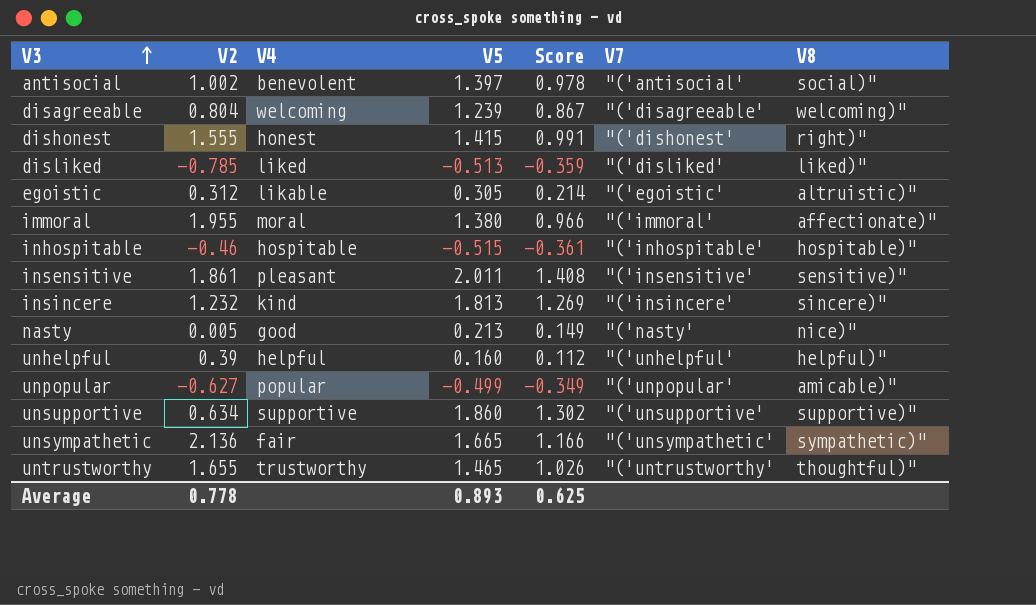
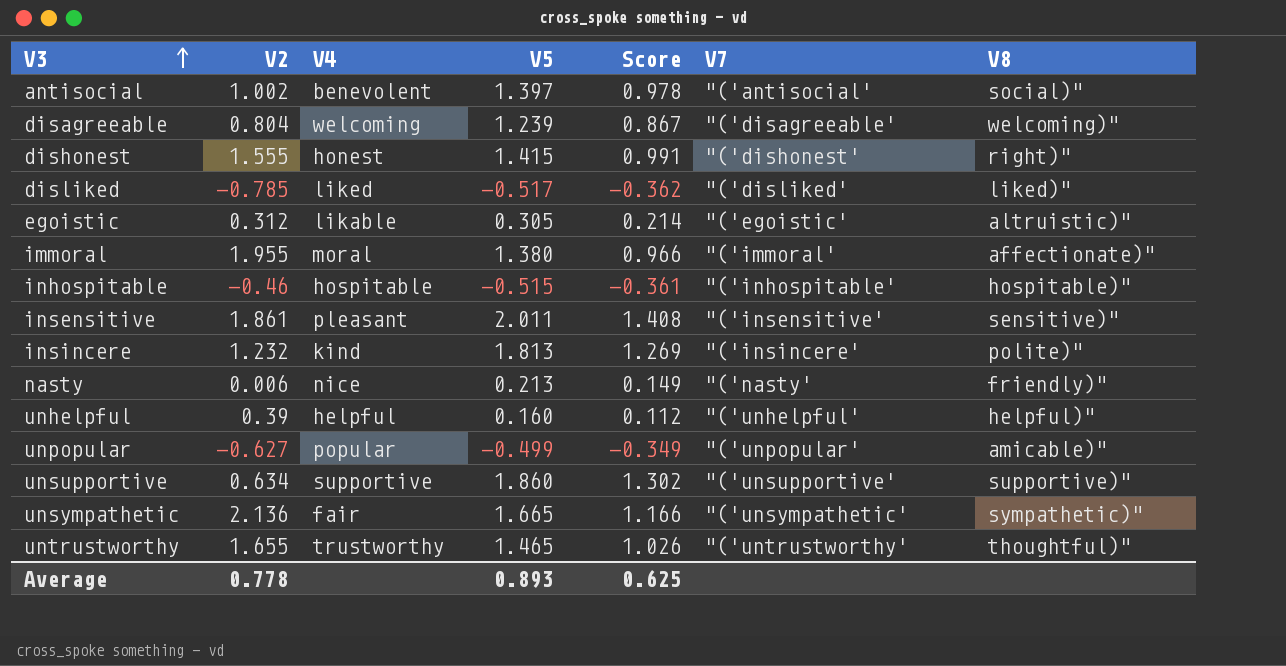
disliked | V5: -0.513 -> -0.517
disliked | Score: -0.359 -> -0.362
insincere | V8: sincere)" -> polite)"
nasty | V2: 0.005 -> 0.006
nasty | V4: good -> nice
nasty | V8: nice)" -> friendly)"

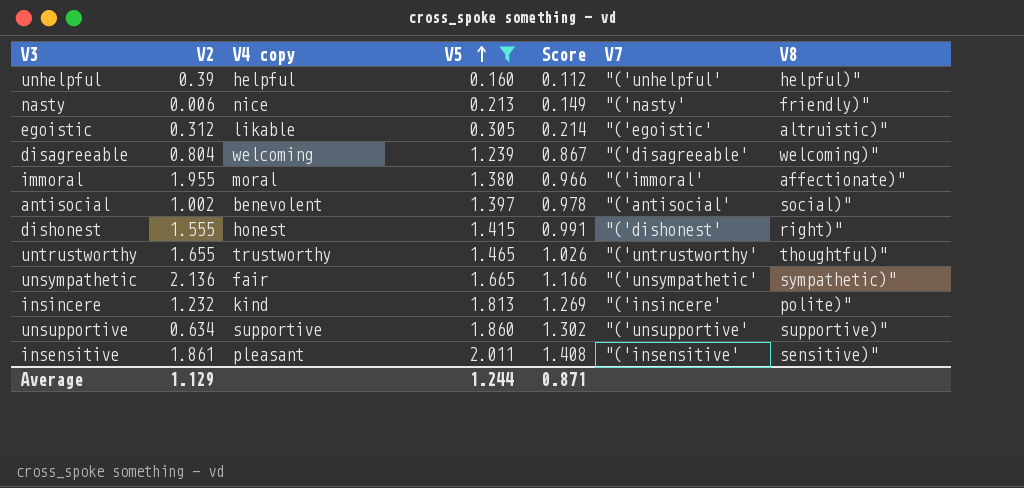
filter: none -> V5 >= 0.160
row order: V3 ascending -> V5 ascending
column name: V4 -> V4 copy
Average | V2: 0.778 -> 1.129
Average | V5: 0.893 -> 1.244
Average | Score: 0.625 -> 0.871

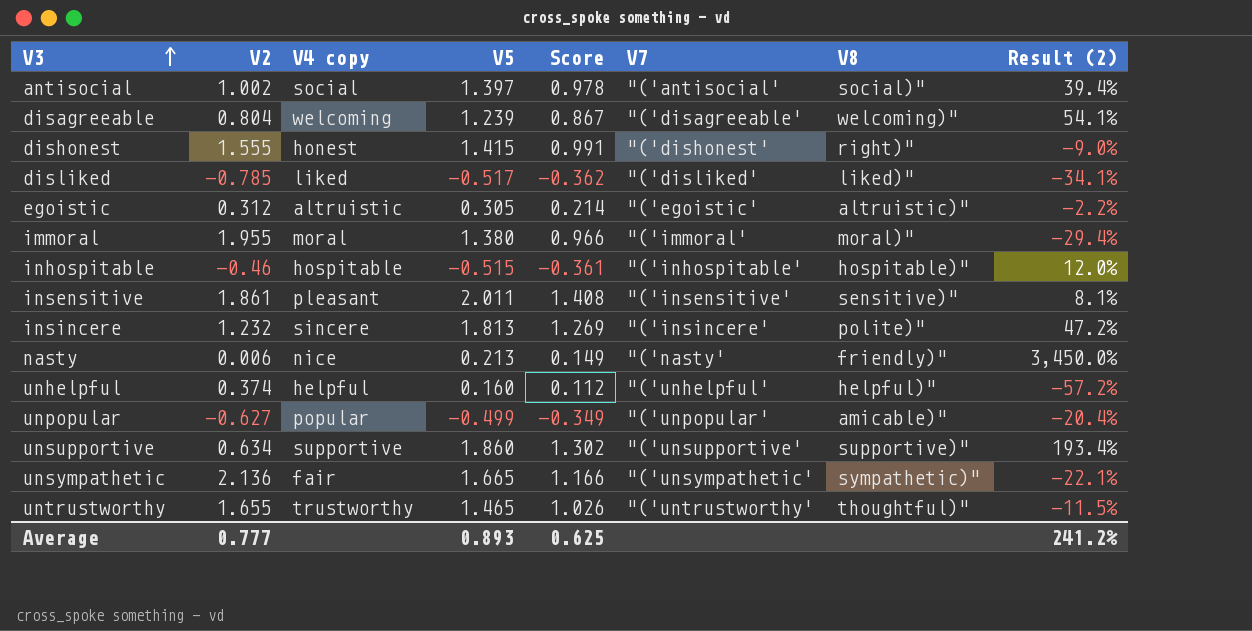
filter: V5 >= 0.160 -> none
row order: V5 ascending -> V3 ascending
column Result (2) | formula: none -> ([V5] - [V2]) / [V2]
antisocial | V4 copy: benevolent -> social
egoistic | V4 copy: likable -> altruistic
immoral | V8: affectionate)" -> moral)"
insincere | V4 copy: kind -> sincere
unhelpful | V2: 0.39 -> 0.374
Average | V2: 1.129 -> 0.777
Average | V5: 1.244 -> 0.893
Average | Score: 0.871 -> 0.625

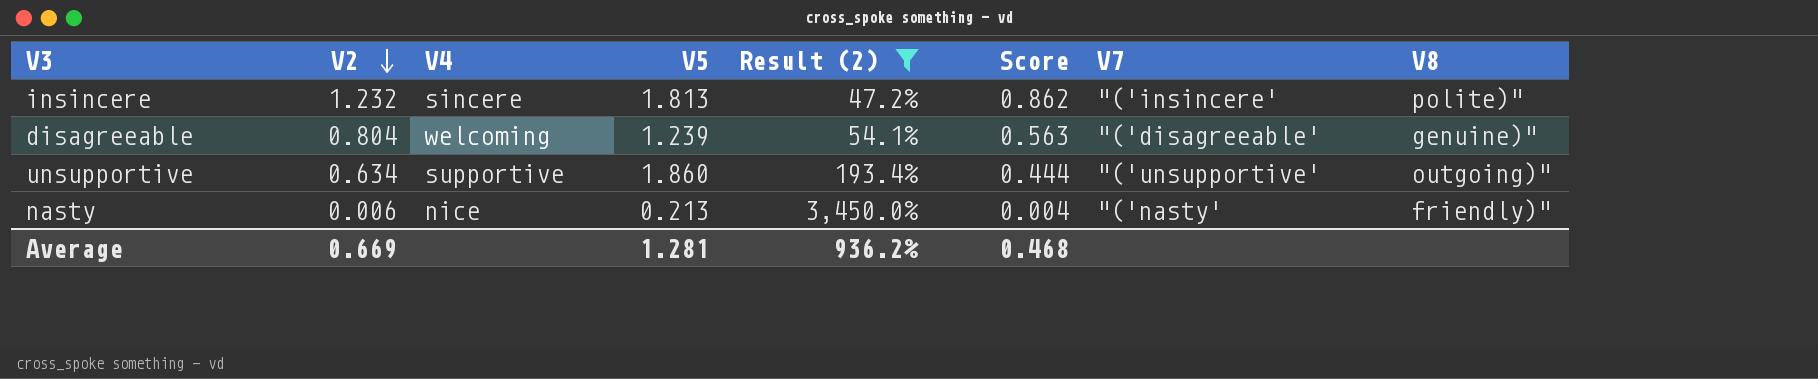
filter: none -> Result (2) >= 47.2%
row order: V3 ascending -> V2 descending
column name: V4 copy -> V4
column Result (2) | position: 8 -> 5
column Score | formula: [V5] * 0.7 -> [V2] * 0.7
disagreeable | V8: welcoming)" -> genuine)"
unsupportive | V8: supportive)" -> outgoing)"
Average | V2: 0.777 -> 0.669
Average | V5: 0.893 -> 1.281
Average | Result (2): 241.2% -> 936.2%
Average | Score: 0.625 -> 0.468

